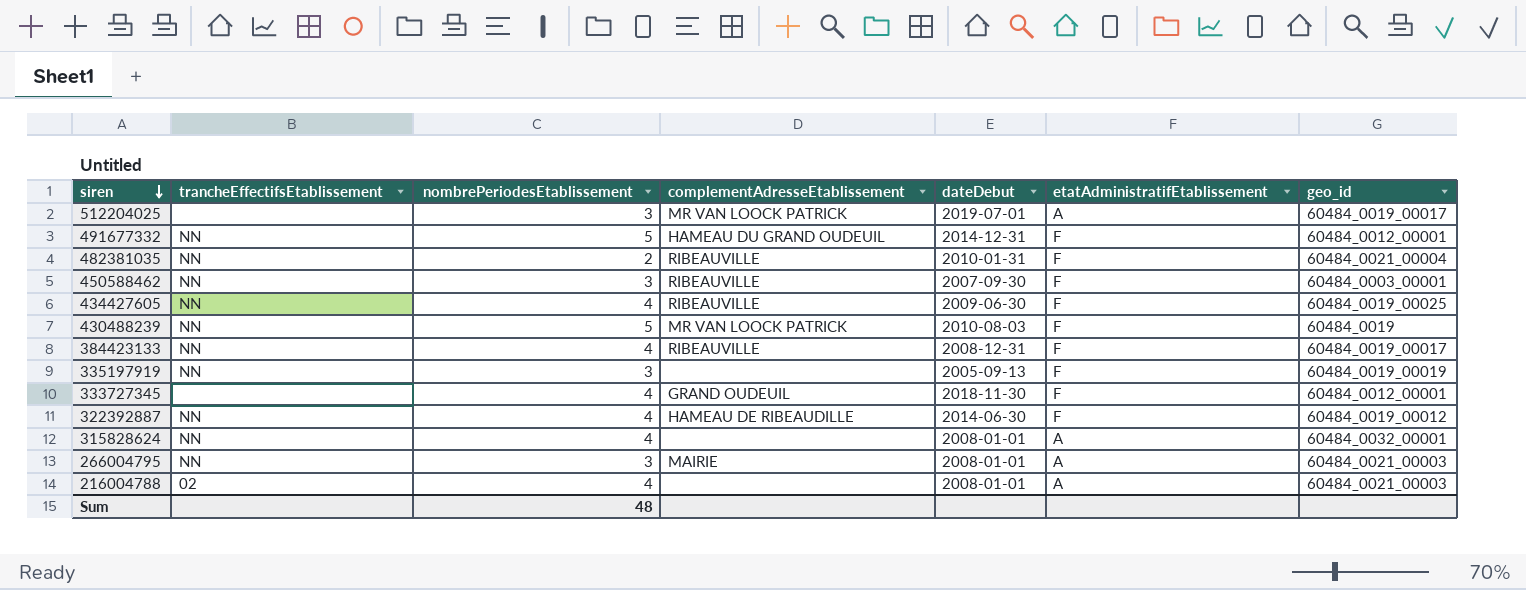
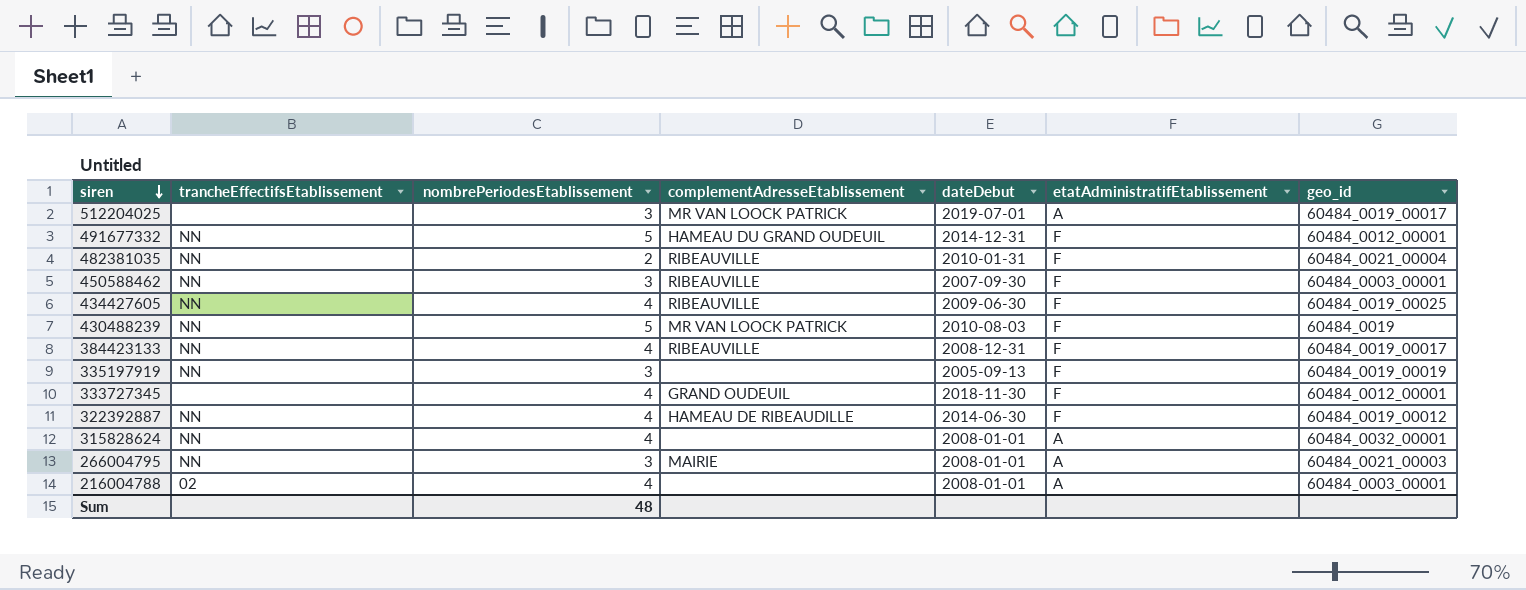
216004788 | geo_id: 60484_0021_00003 -> 60484_0003_00001

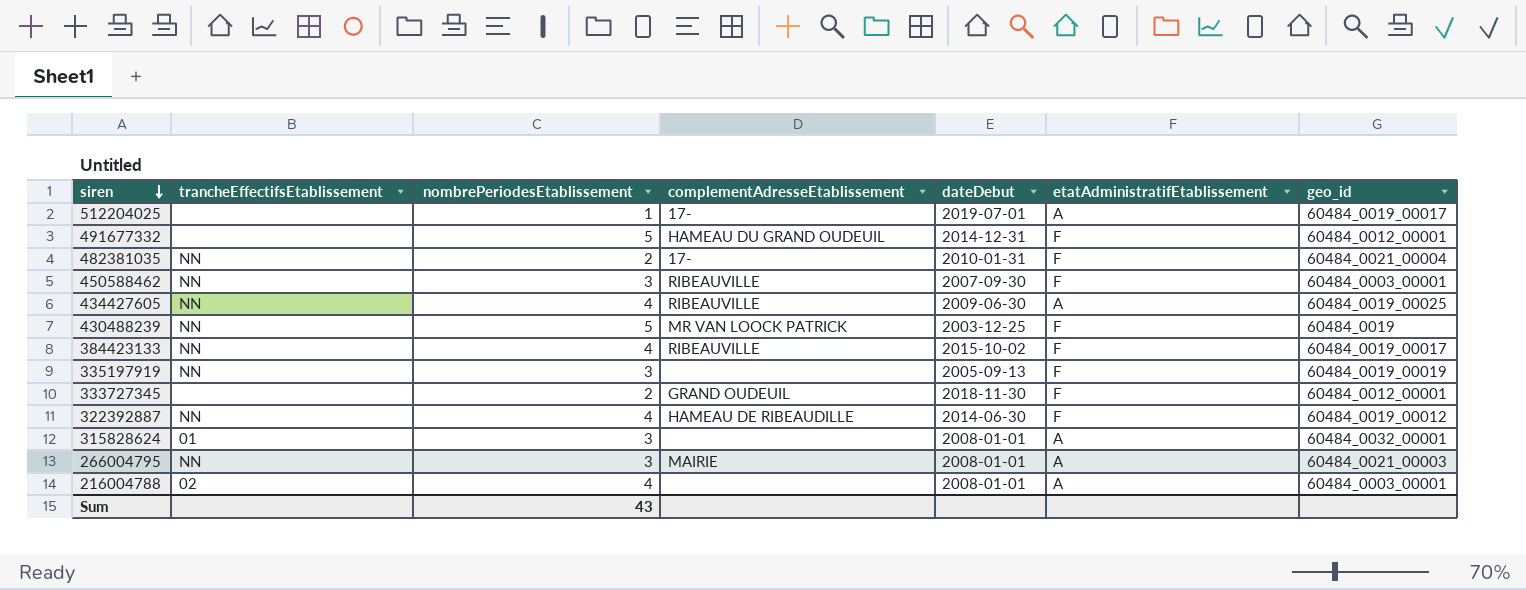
512204025 | nombrePeriodesEtablissement: 3 -> 1
512204025 | complementAdresseEtablissement: MR VAN LOOCK PATRICK -> 17-
491677332 | trancheEffectifsEtablissement: NN -> none
482381035 | complementAdresseEtablissement: RIBEAUVILLE -> 17-
434427605 | etatAdministratifEtablissement: F -> A
430488239 | dateDebut: 2010-08-03 -> 2003-12-25
384423133 | dateDebut: 2008-12-31 -> 2015-10-02
333727345 | nombrePeriodesEtablissement: 4 -> 2
315828624 | trancheEffectifsEtablissement: NN -> 01
315828624 | nombrePeriodesEtablissement: 4 -> 3
Sum | nombrePeriodesEtablissement: 48 -> 43

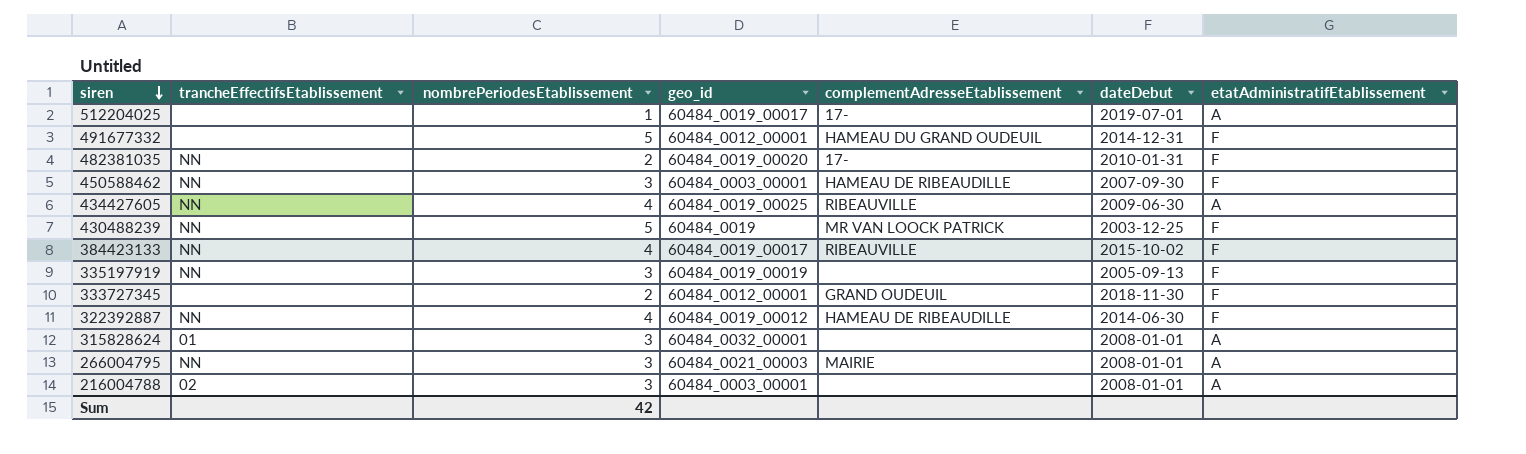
column geo_id | position: 7 -> 4
482381035 | geo_id: 60484_0021_00004 -> 60484_0019_00020
450588462 | complementAdresseEtablissement: RIBEAUVILLE -> HAMEAU DE RIBEAUDILLE
216004788 | nombrePeriodesEtablissement: 4 -> 3
Sum | nombrePeriodesEtablissement: 43 -> 42

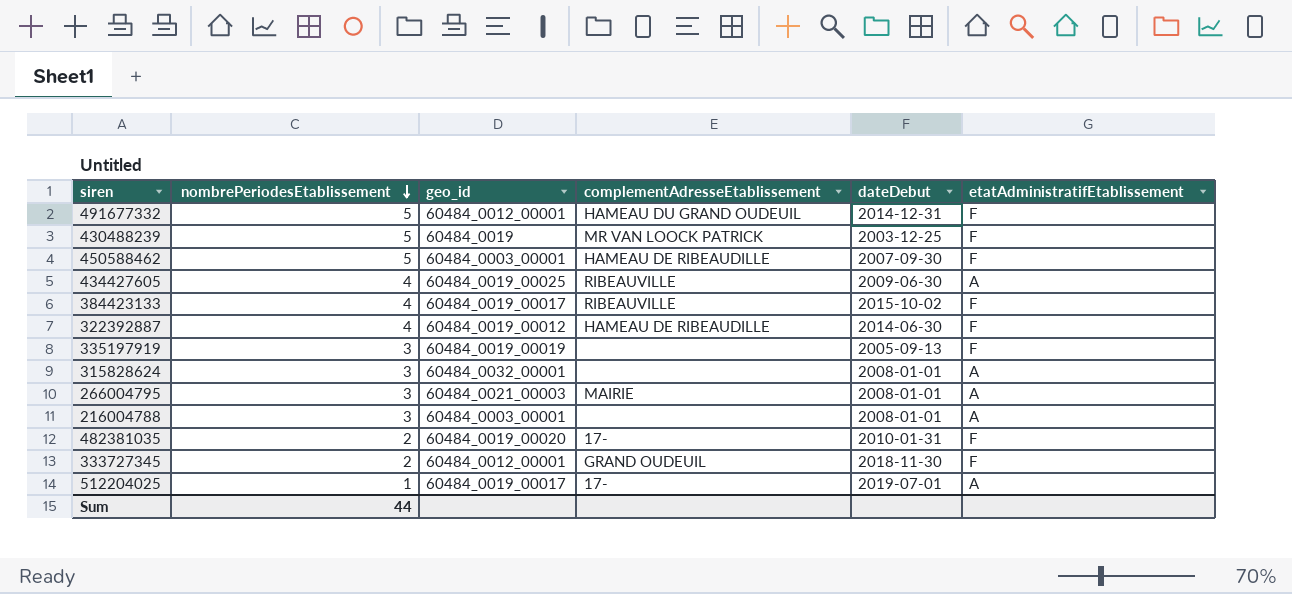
row order: siren descending -> nombrePeriodesEtablissement descending
column trancheEffectifsEtablissement | position: 2 -> none
450588462 | nombrePeriodesEtablissement: 3 -> 5
Sum | nombrePeriodesEtablissement: 42 -> 44

